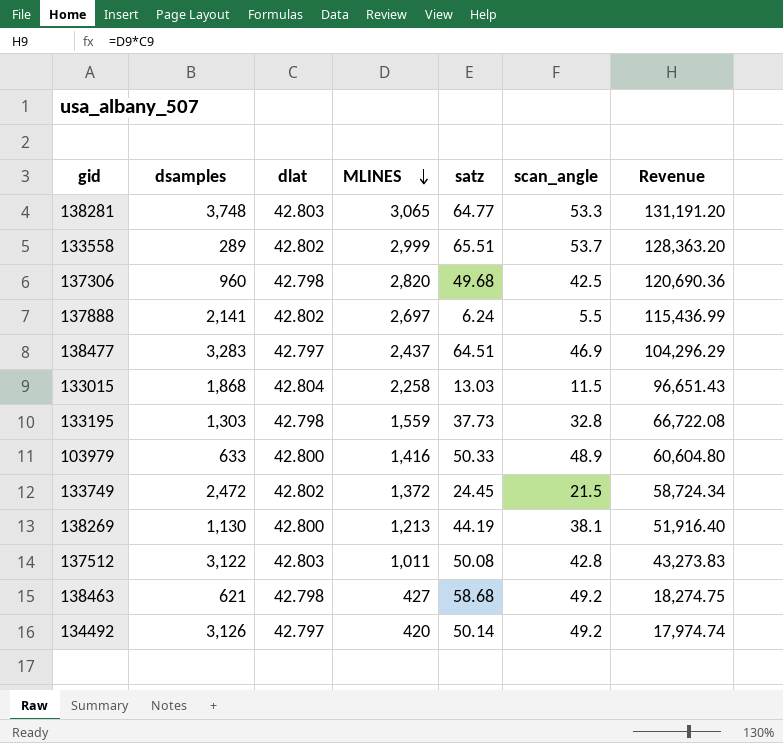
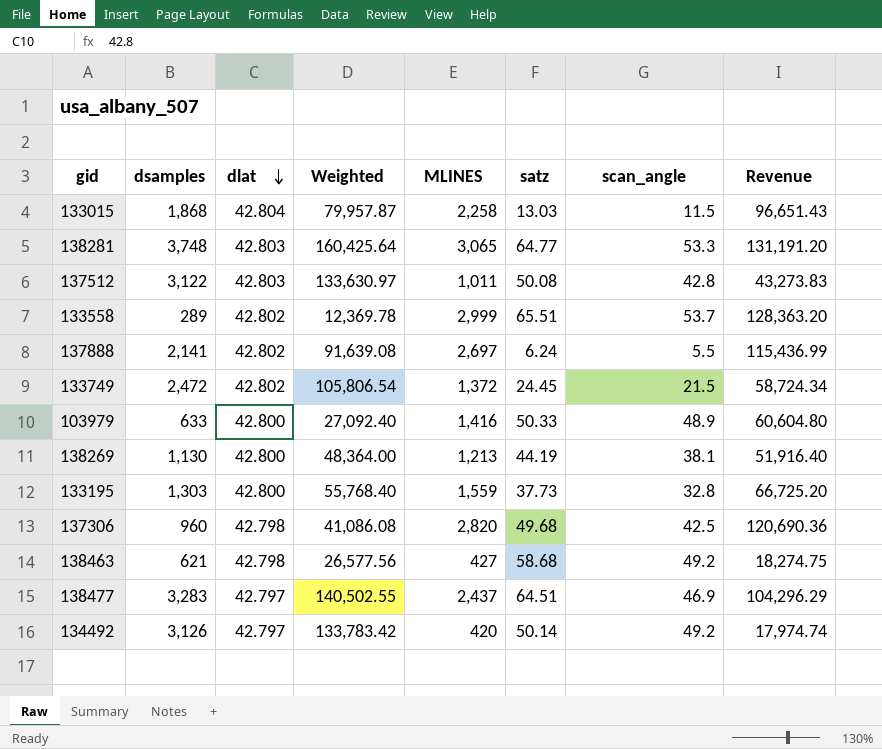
row order: MLINES descending -> dlat descending
column Weighted | formula: none -> [dsamples] * [dlat]
133195 | dlat: 42.798 -> 42.800
133195 | Revenue: 66,722.08 -> 66,725.20

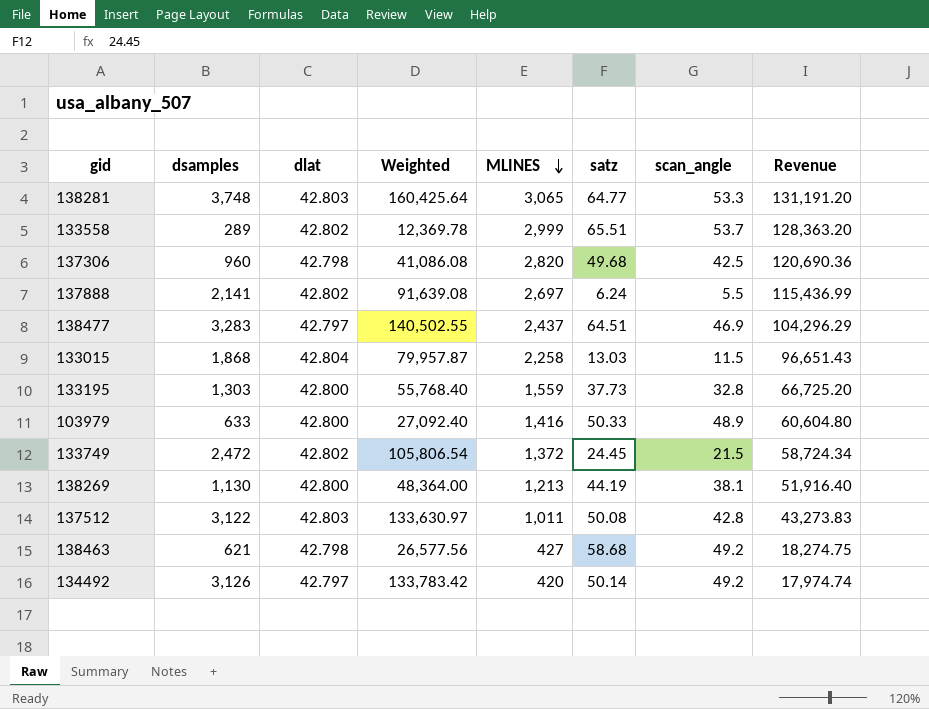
row order: dlat descending -> MLINES descending

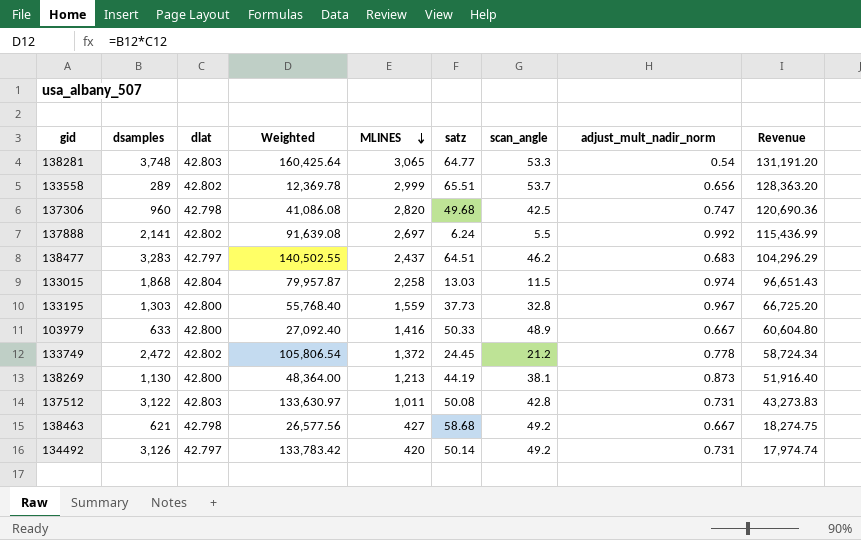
column adjust_mult_nadir_norm | position: none -> 8
138477 | scan_angle: 46.9 -> 46.2
133749 | scan_angle: 21.5 -> 21.2

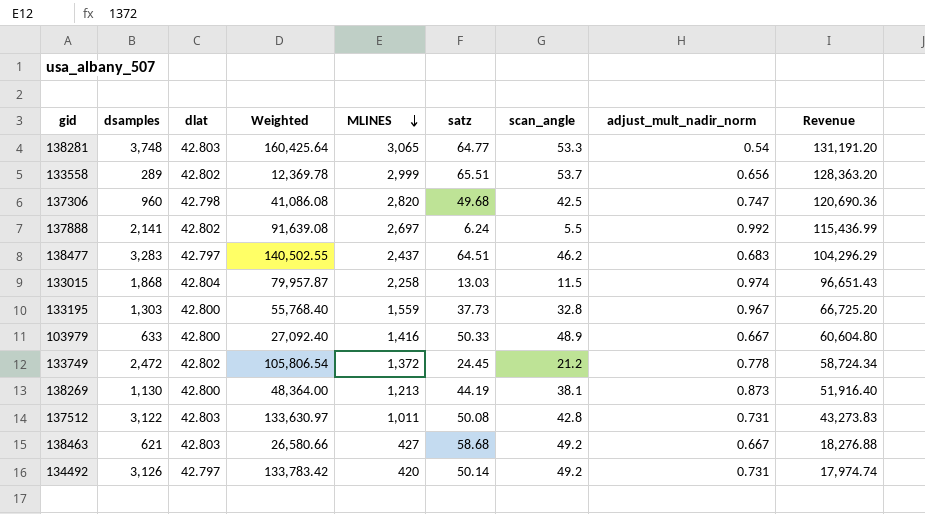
138463 | dlat: 42.798 -> 42.803
138463 | Weighted: 26,577.56 -> 26,580.66
138463 | Revenue: 18,274.75 -> 18,276.88

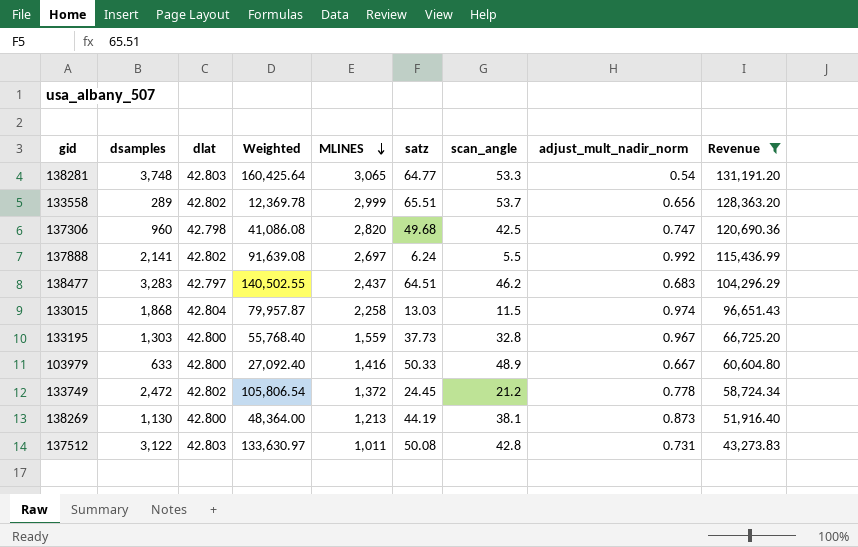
filter: none -> Revenue >= 43,273.83

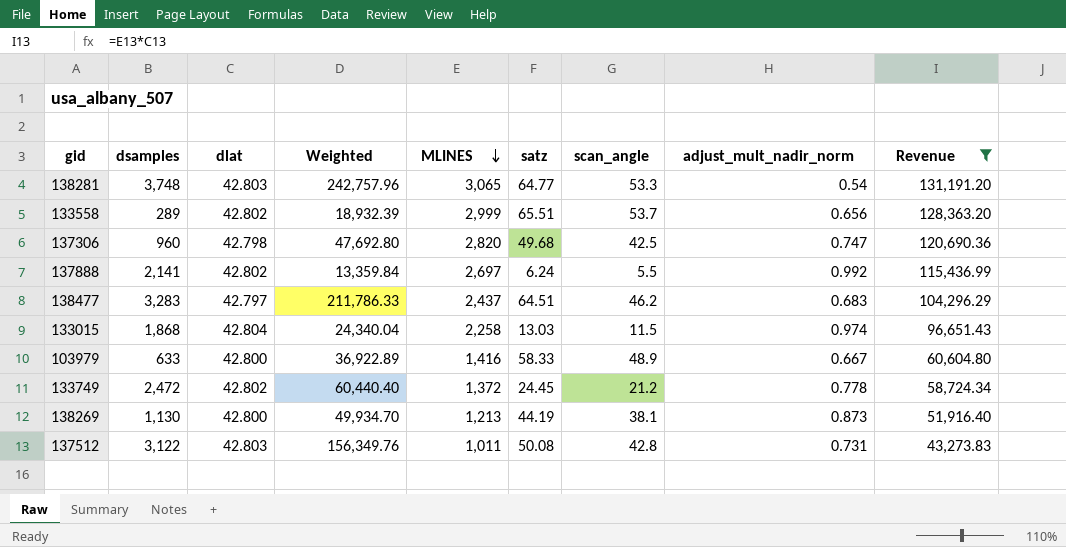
column Weighted | formula: [dsamples] * [dlat] -> [dsamples] * [satz]
row 133195: 1,303 | 42.800 | 55,768.40 | 1,559 | 37.73 | 32.8 | 0.967 | 66,725.20 -> none
103979 | satz: 50.33 -> 58.33

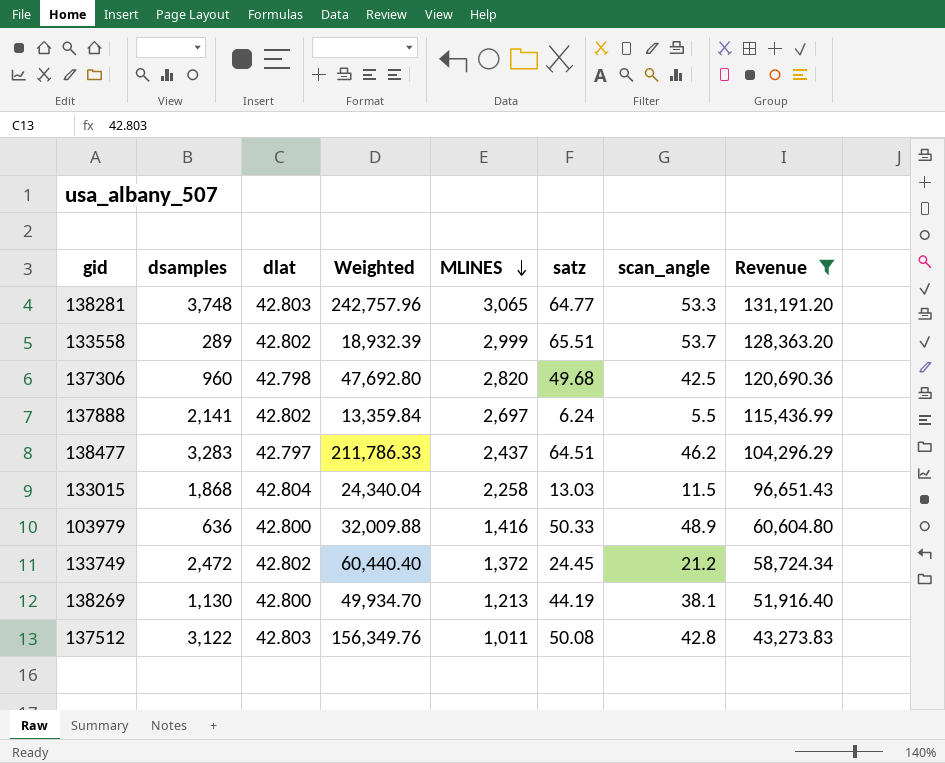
column adjust_mult_nadir_norm | position: 8 -> none
103979 | dsamples: 633 -> 636
103979 | Weighted: 36,922.89 -> 32,009.88
103979 | satz: 58.33 -> 50.33

